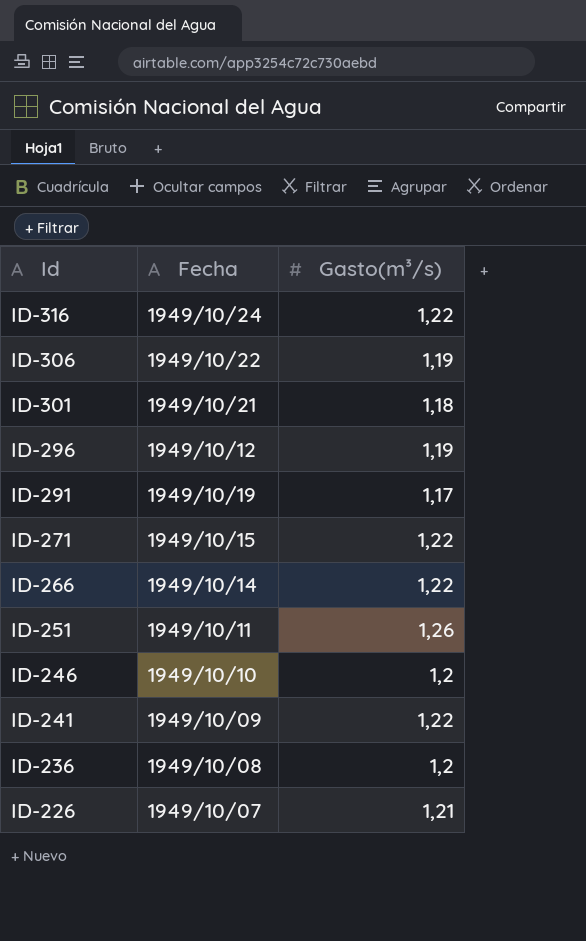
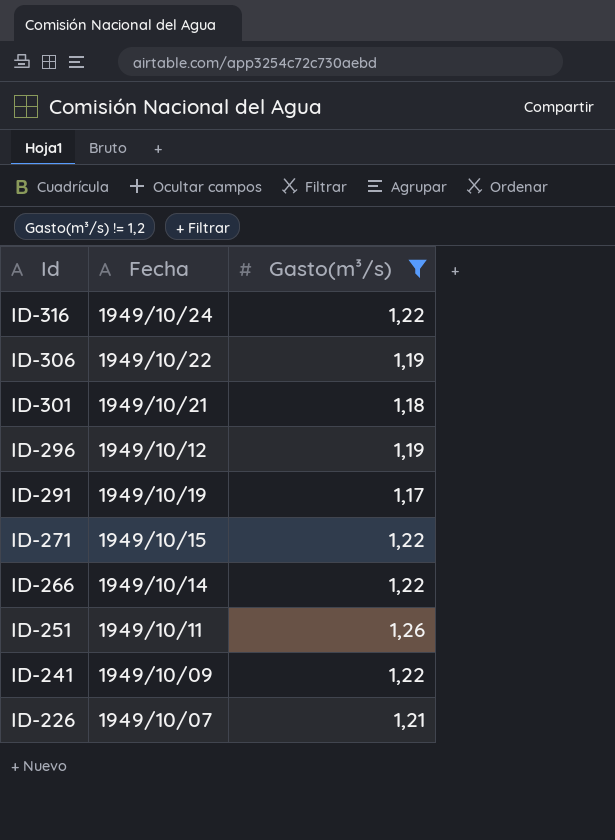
filter: none -> Gasto(m³/s) != 1,2

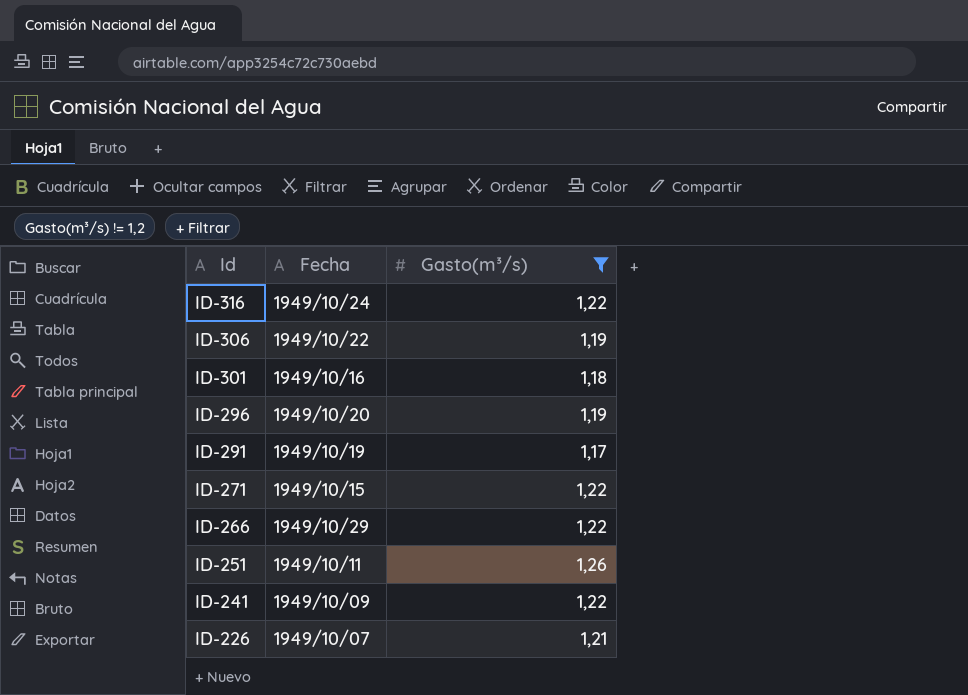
ID-301 | Fecha: 1949/10/21 -> 1949/10/16
ID-296 | Fecha: 1949/10/12 -> 1949/10/20
ID-266 | Fecha: 1949/10/14 -> 1949/10/29

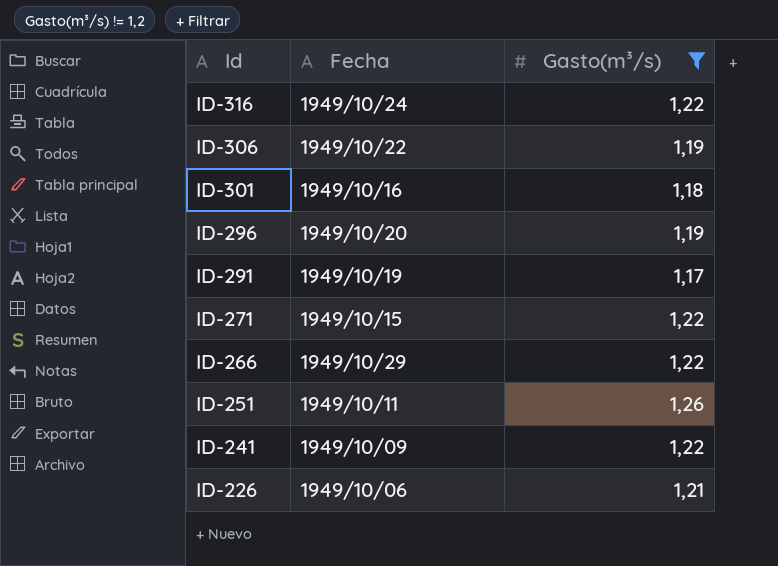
ID-226 | Fecha: 1949/10/07 -> 1949/10/06

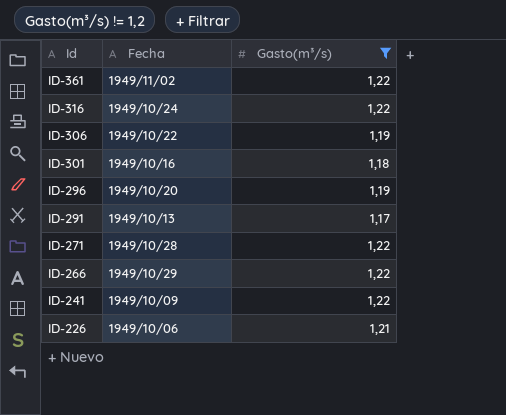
row ID-251: 1949/10/11 | 1,26 -> none
row ID-361: none -> 1949/11/02 | 1,22
ID-291 | Fecha: 1949/10/19 -> 1949/10/13
ID-271 | Fecha: 1949/10/15 -> 1949/10/28

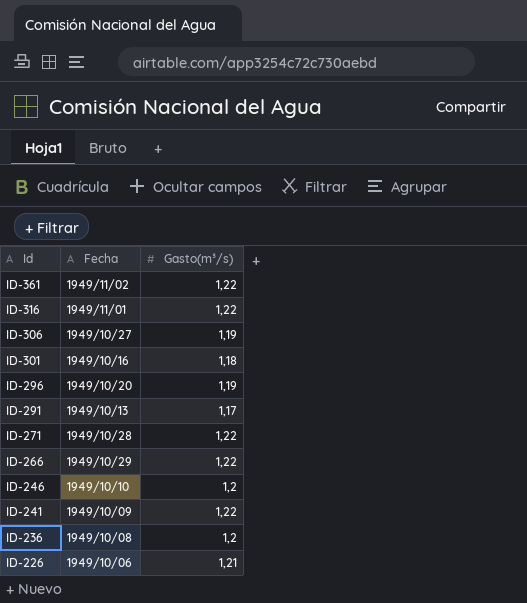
filter: Gasto(m³/s) != 1,2 -> none
ID-316 | Fecha: 1949/10/24 -> 1949/11/01
ID-306 | Fecha: 1949/10/22 -> 1949/10/27

